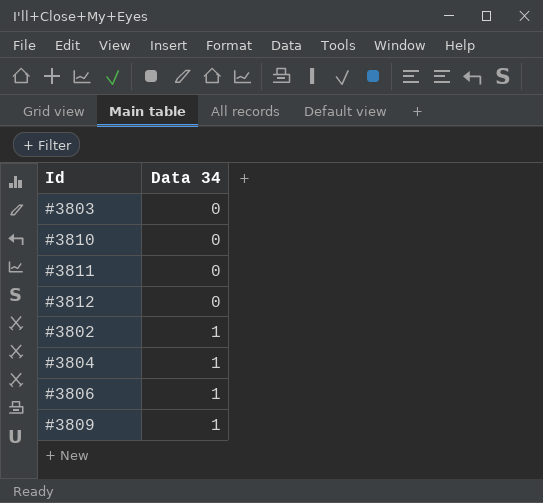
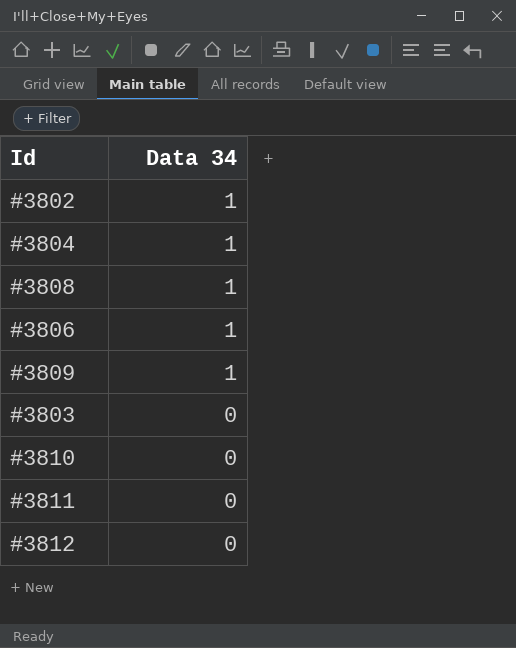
row order: Data 34 ascending -> Data 34 descending
row #3808: none -> 1

